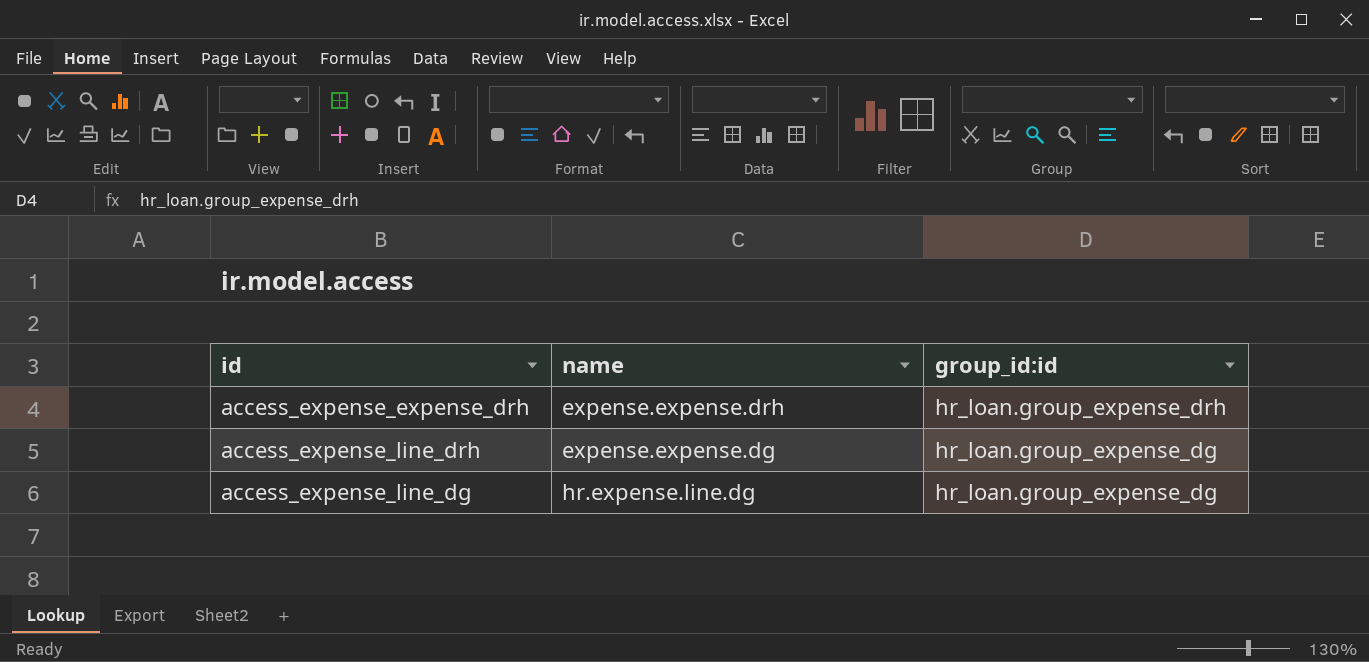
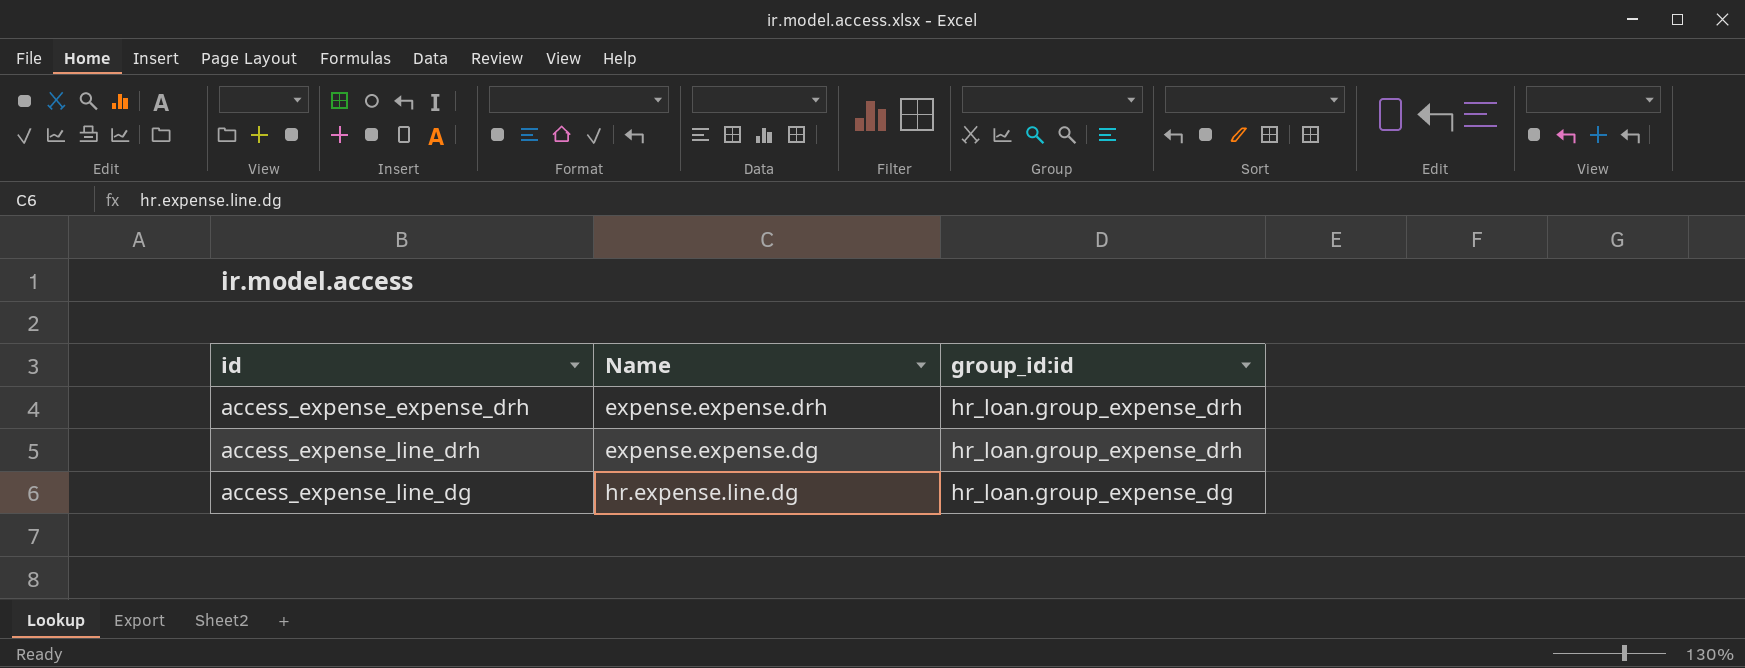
column name: name -> Name
access_expense_line_drh | group_id:id: hr_loan.group_expense_dg -> hr_loan.group_expense_drh

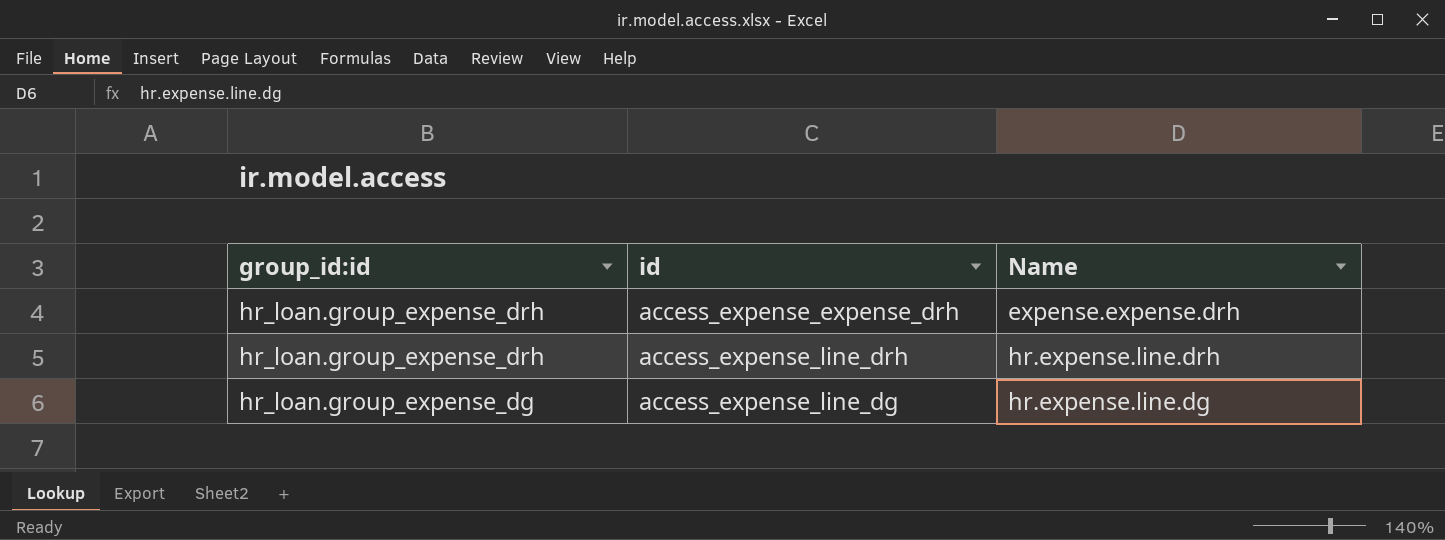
column group_id:id | position: 3 -> 1
access_expense_line_drh | Name: expense.expense.dg -> hr.expense.line.drh

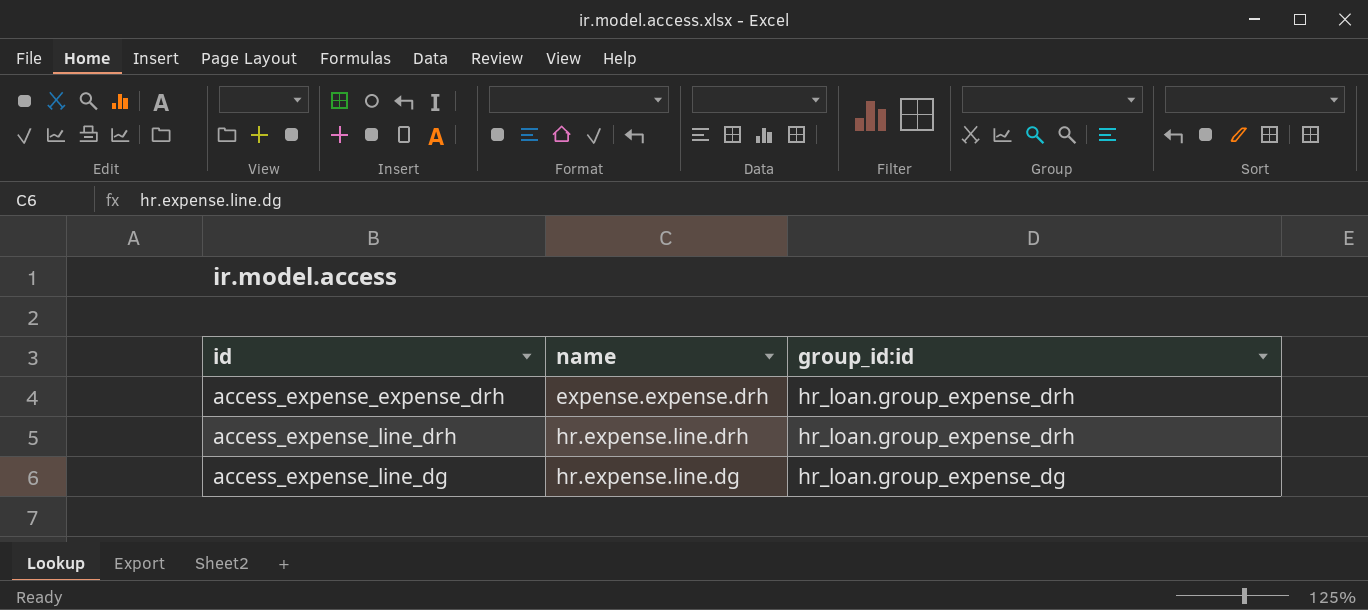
column name: Name -> name
column group_id:id | position: 1 -> 3

